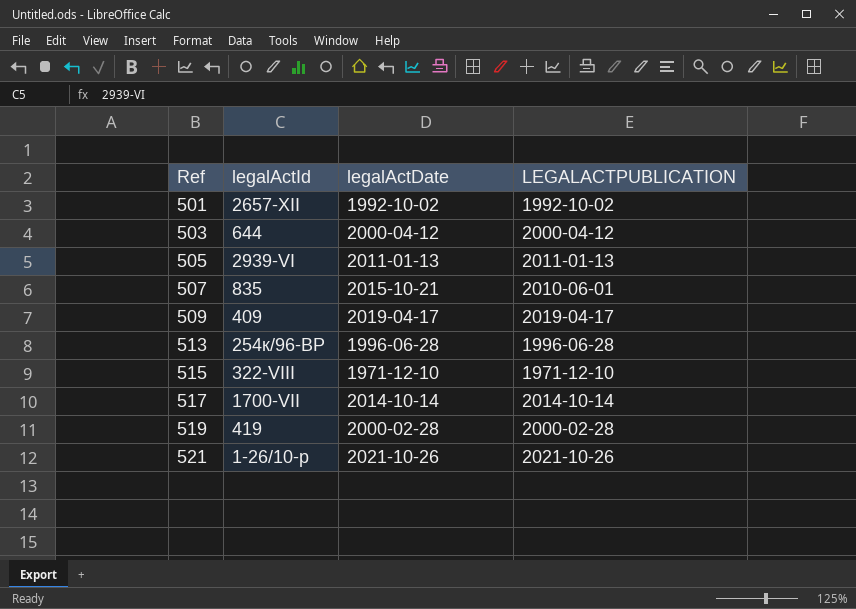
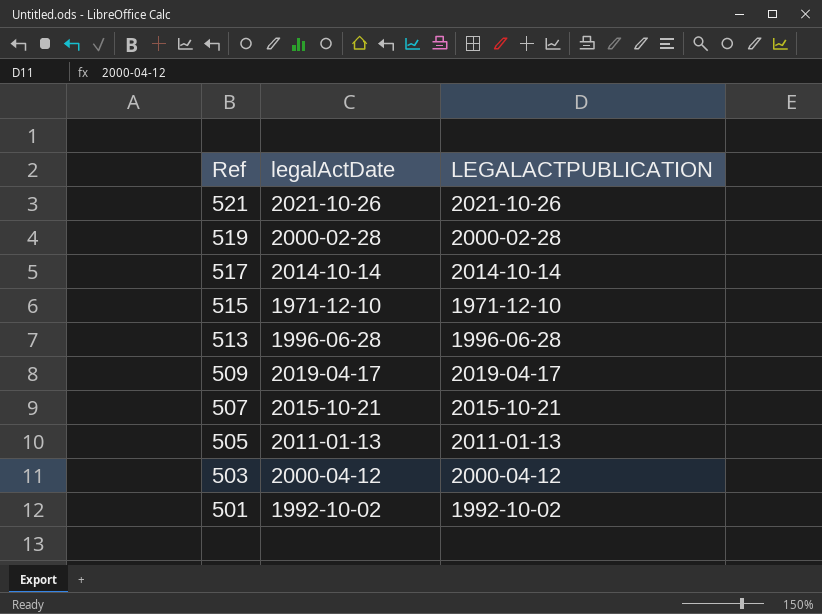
row order: Ref ascending -> Ref descending
column legalActId | position: 2 -> none
507 | LEGALACTPUBLICATION: 2010-06-01 -> 2015-10-21

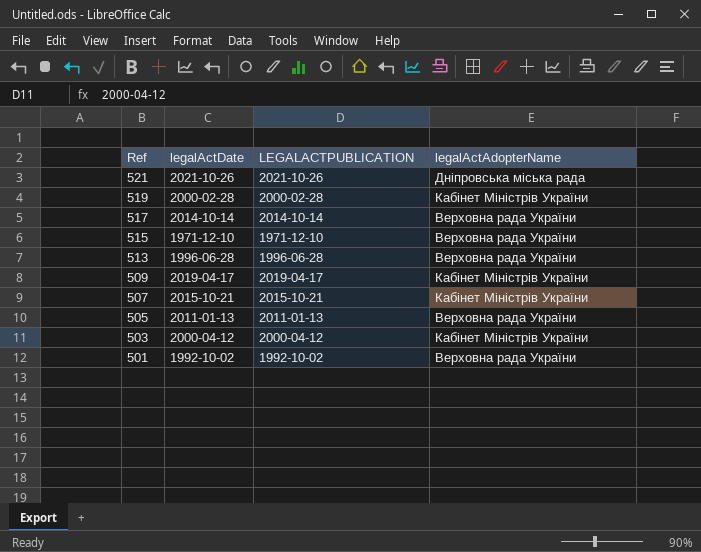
column legalActAdopterName | position: none -> 4

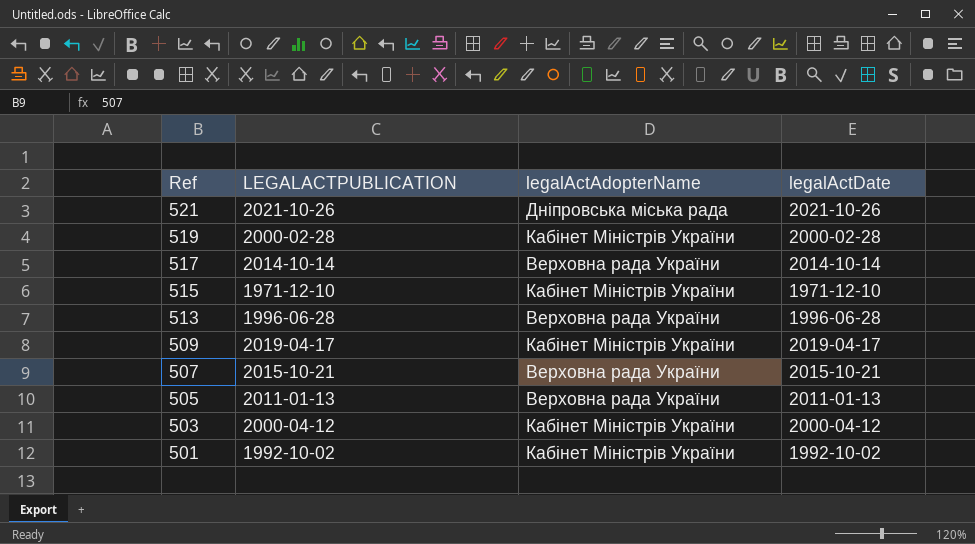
column legalActDate | position: 2 -> 4
515 | legalActAdopterName: Верховна рада України -> Кабінет Міністрів України
507 | legalActAdopterName: Кабінет Міністрів України -> Верховна рада України
501 | legalActAdopterName: Верховна рада України -> Кабінет Міністрів України

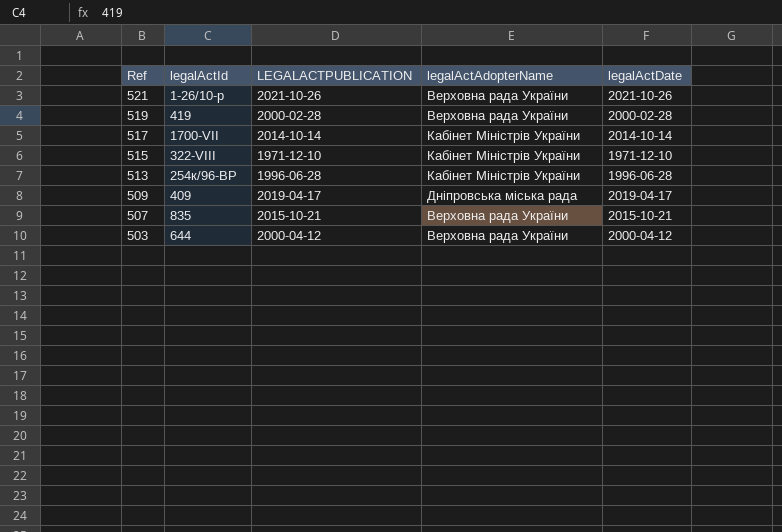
column legalActId | position: none -> 2
row 505: 2011-01-13 | Верховна рада України | 2011-01-13 -> none
row 501: 1992-10-02 | Кабінет Міністрів України | 1992-10-02 -> none
521 | legalActAdopterName: Дніпровська міська рада -> Верховна рада України
519 | legalActAdopterName: Кабінет Міністрів України -> Верховна рада України
517 | legalActAdopterName: Верховна рада України -> Кабінет Міністрів України
513 | legalActAdopterName: Верховна рада України -> Кабінет Міністрів України
509 | legalActAdopterName: Кабінет Міністрів України -> Дніпровська міська рада
503 | legalActAdopterName: Кабінет Міністрів України -> Верховна рада України

